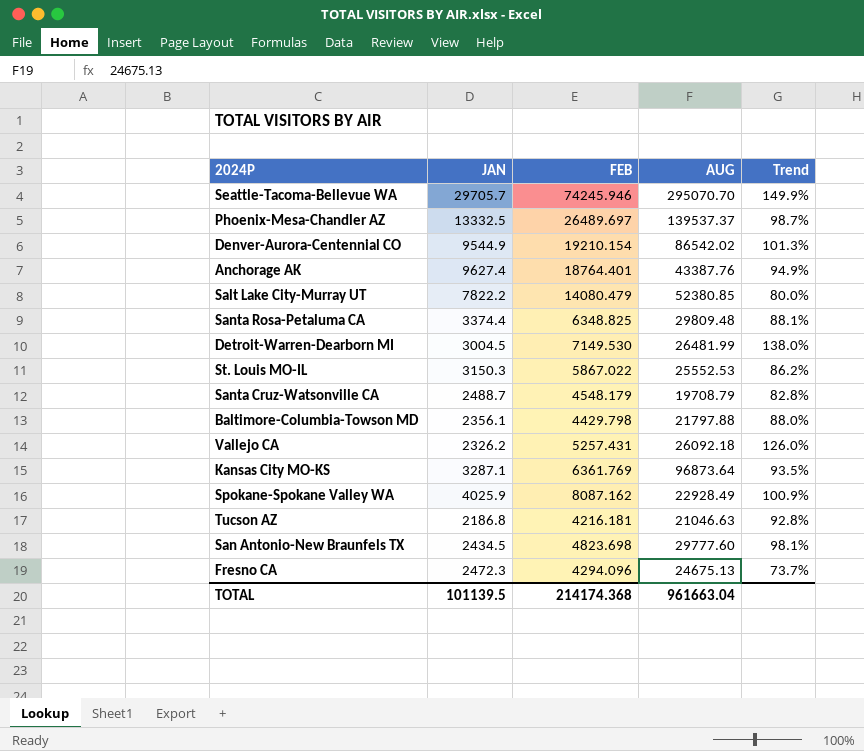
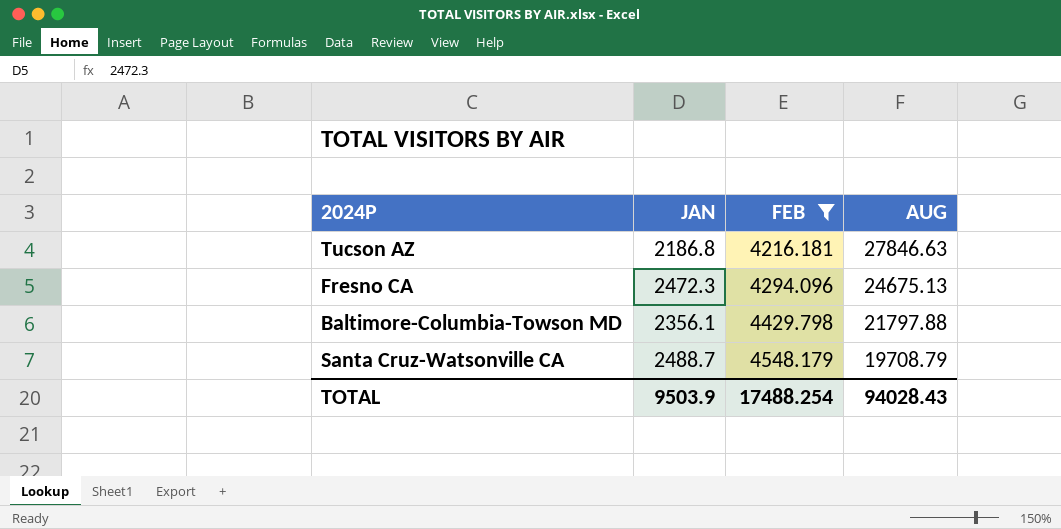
filter: none -> FEB <= 4548.179
row order: none -> FEB ascending
column Trend | formula: ([FEB] - [JAN]) / [JAN] -> none
Tucson AZ | AUG: 21046.63 -> 27846.63
TOTAL | JAN: 101139.5 -> 9503.9
TOTAL | FEB: 214174.368 -> 17488.254
TOTAL | AUG: 961663.04 -> 94028.43

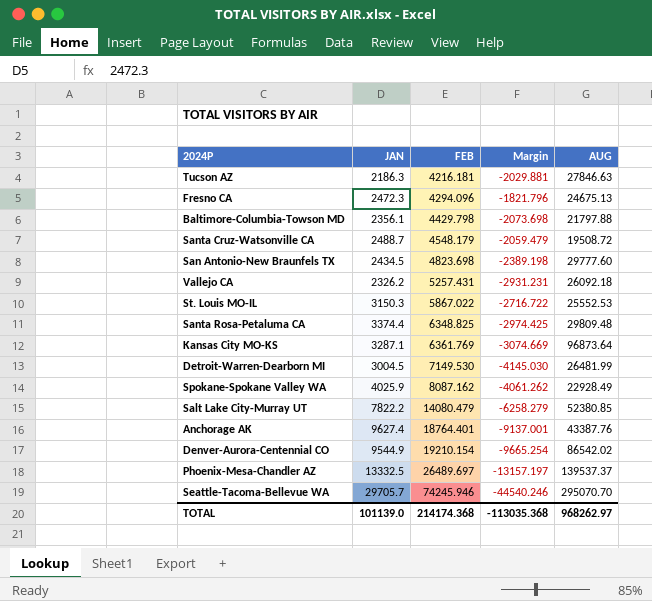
filter: FEB <= 4548.179 -> none
column Margin | formula: none -> [JAN] - [FEB]
Tucson AZ | JAN: 2186.8 -> 2186.3
Santa Cruz-Watsonville CA | AUG: 19708.79 -> 19508.72
TOTAL | JAN: 9503.9 -> 101139.0
TOTAL | FEB: 17488.254 -> 214174.368
TOTAL | AUG: 94028.43 -> 968262.97

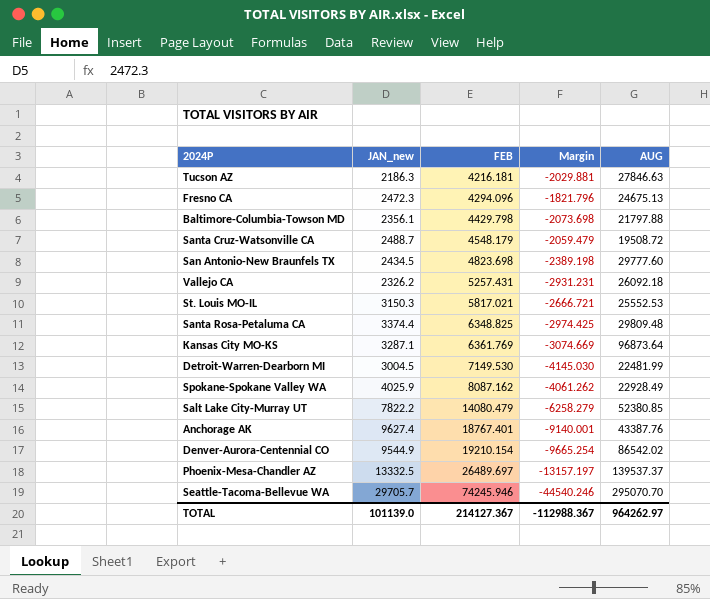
column name: JAN -> JAN_new
St. Louis MO-IL | FEB: 5867.022 -> 5817.021
St. Louis MO-IL | Margin: -2716.722 -> -2666.721
Detroit-Warren-Dearborn MI | AUG: 26481.99 -> 22481.99
Anchorage AK | FEB: 18764.401 -> 18767.401
Anchorage AK | Margin: -9137.001 -> -9140.001
TOTAL | FEB: 214174.368 -> 214127.367
TOTAL | Margin: -113035.368 -> -112988.367
TOTAL | AUG: 968262.97 -> 964262.97

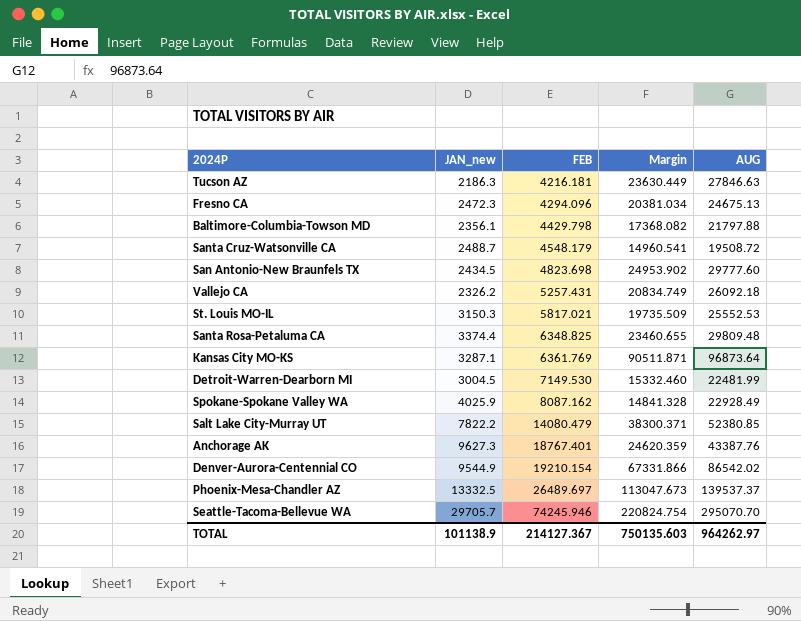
column Margin | formula: [JAN_new] - [FEB] -> [AUG] - [FEB]
Anchorage AK | JAN_new: 9627.4 -> 9627.3
TOTAL | JAN_new: 101139.0 -> 101138.9
TOTAL | Margin: -112988.367 -> 750135.603

